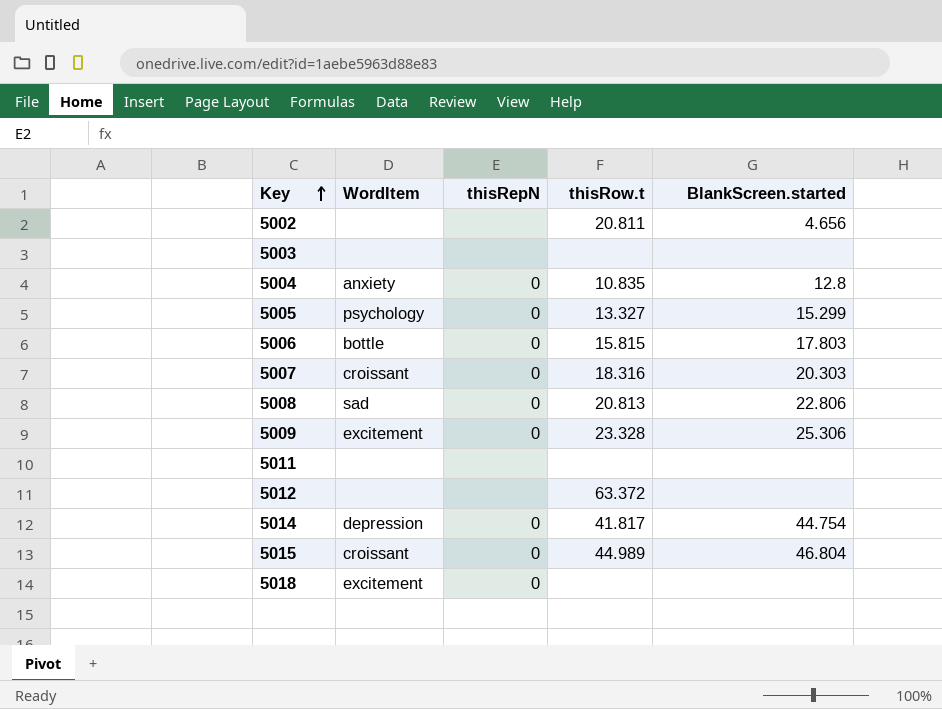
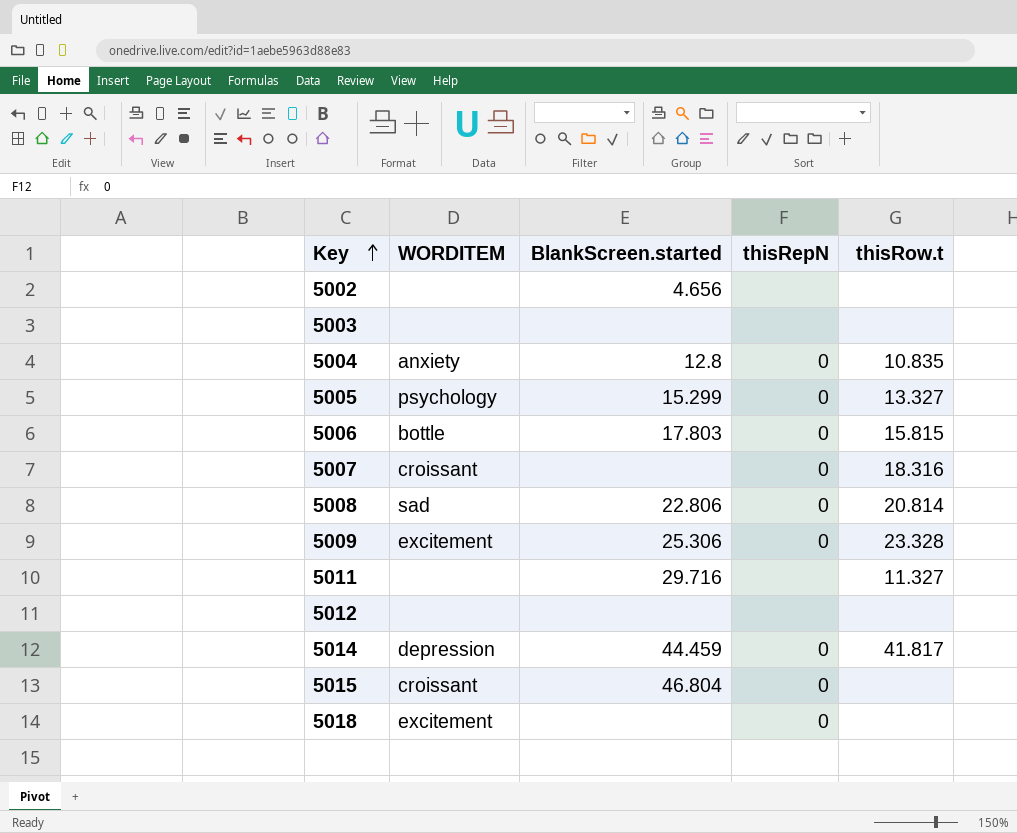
column name: WordItem -> WORDITEM
column BlankScreen.started | position: 5 -> 3
5002 | thisRow.t: 20.811 -> none
5007 | BlankScreen.started: 20.303 -> none
5008 | thisRow.t: 20.813 -> 20.814
5011 | BlankScreen.started: none -> 29.716
5011 | thisRow.t: none -> 11.327
5012 | thisRow.t: 63.372 -> none
5014 | BlankScreen.started: 44.754 -> 44.459
5015 | thisRow.t: 44.989 -> none

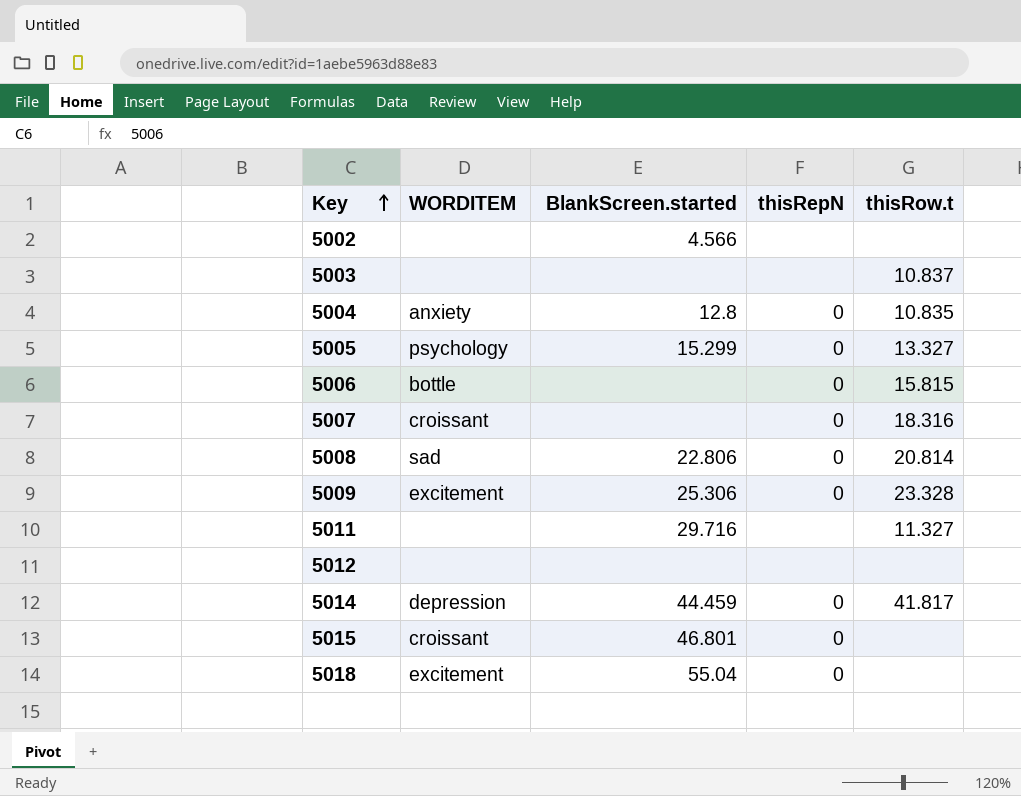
5002 | BlankScreen.started: 4.656 -> 4.566
5003 | thisRow.t: none -> 10.837
5006 | BlankScreen.started: 17.803 -> none
5015 | BlankScreen.started: 46.804 -> 46.801
5018 | BlankScreen.started: none -> 55.04

